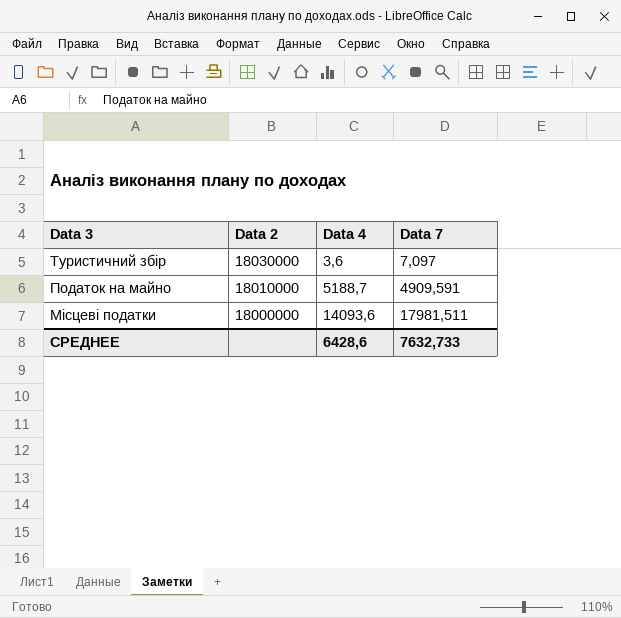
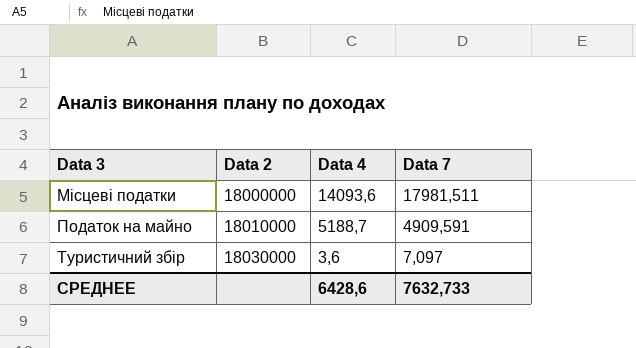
row order: Data 3 descending -> Data 3 ascending

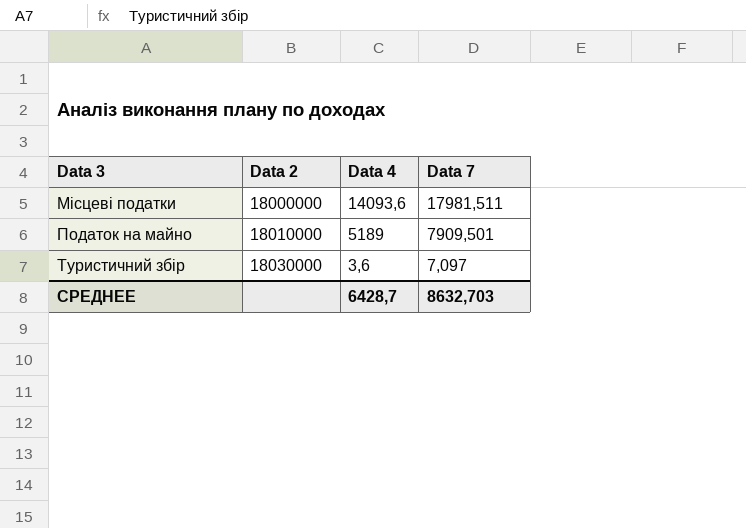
Податок на майно | Data 4: 5188,7 -> 5189
Податок на майно | Data 7: 4909,591 -> 7909,501
СРЕДНЕЕ | Data 4: 6428,6 -> 6428,7
СРЕДНЕЕ | Data 7: 7632,733 -> 8632,703

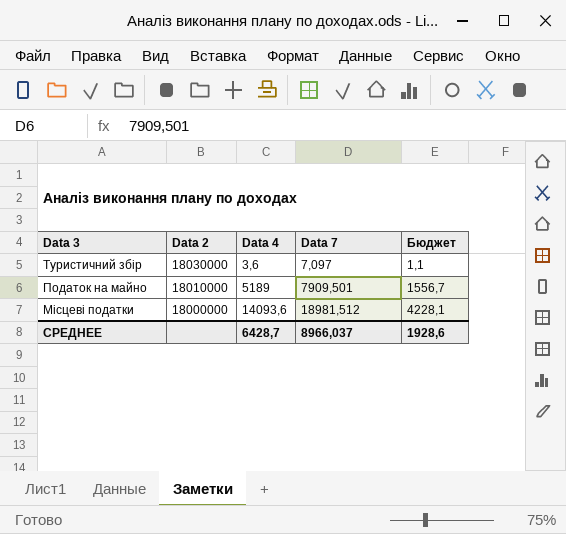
row order: Data 3 ascending -> Data 3 descending
column Бюджет | formula: none -> [Data 4] * 0,3
Місцеві податки | Data 7: 17981,511 -> 18981,512
СРЕДНЕЕ | Data 7: 8632,703 -> 8966,037

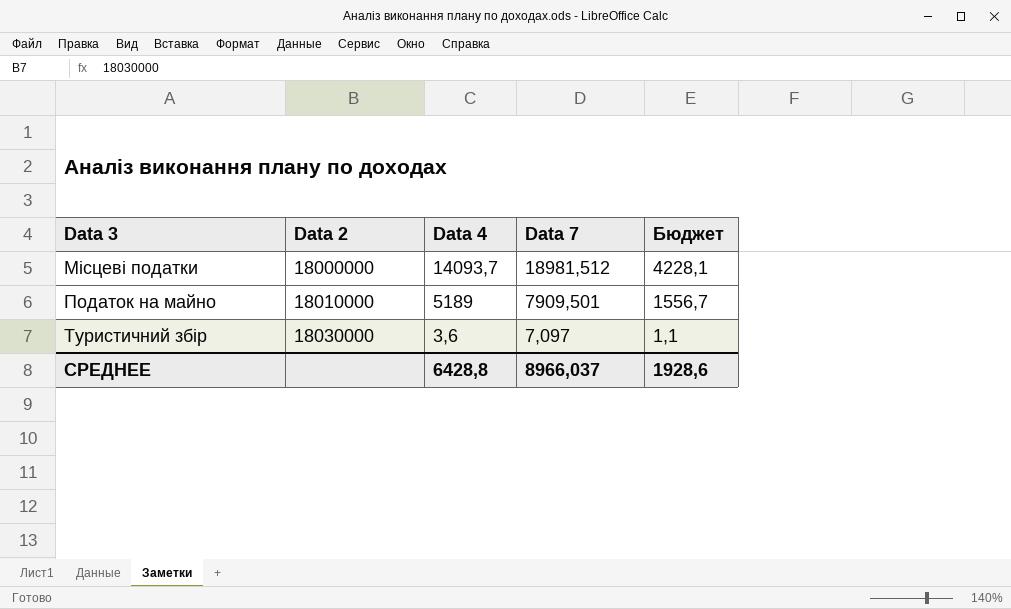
row order: Data 3 descending -> Data 3 ascending
Місцеві податки | Data 4: 14093,6 -> 14093,7
СРЕДНЕЕ | Data 4: 6428,7 -> 6428,8

